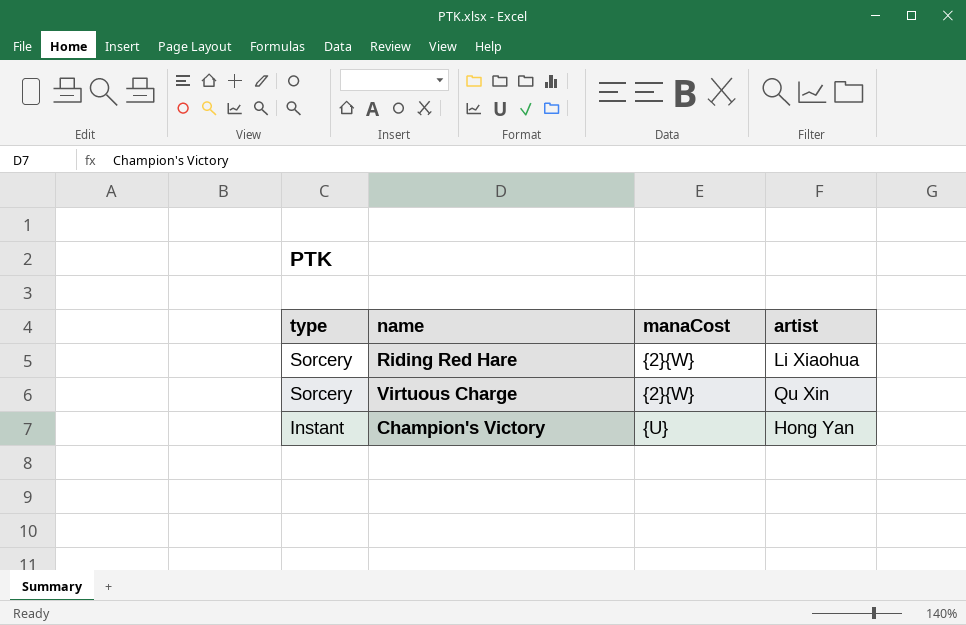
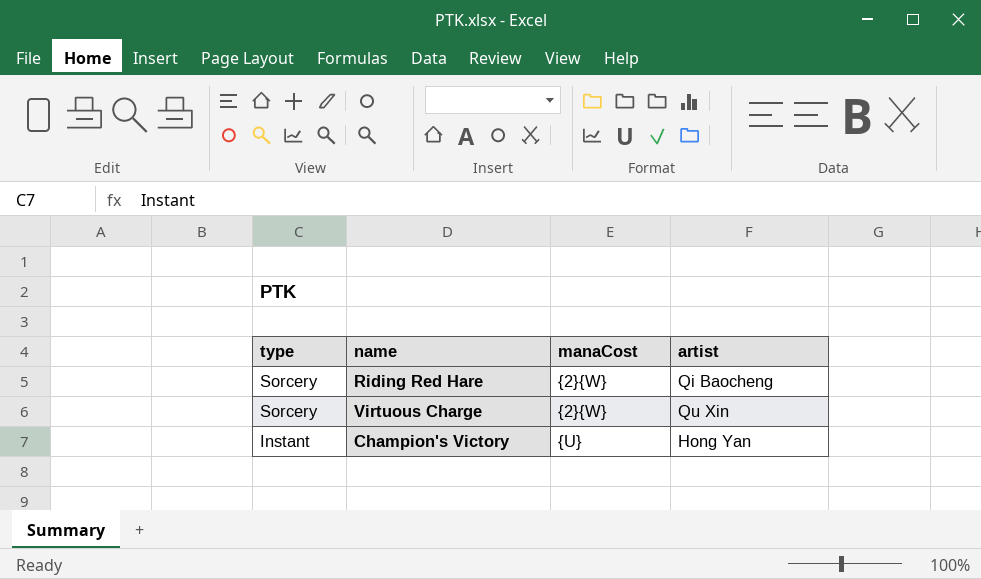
Riding Red Hare | artist: Li Xiaohua -> Qi Baocheng

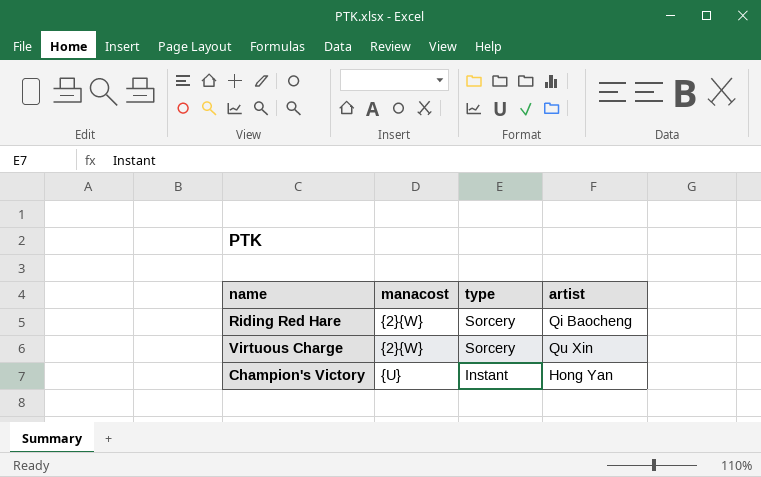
column name: manaCost -> manacost
column type | position: 1 -> 3

